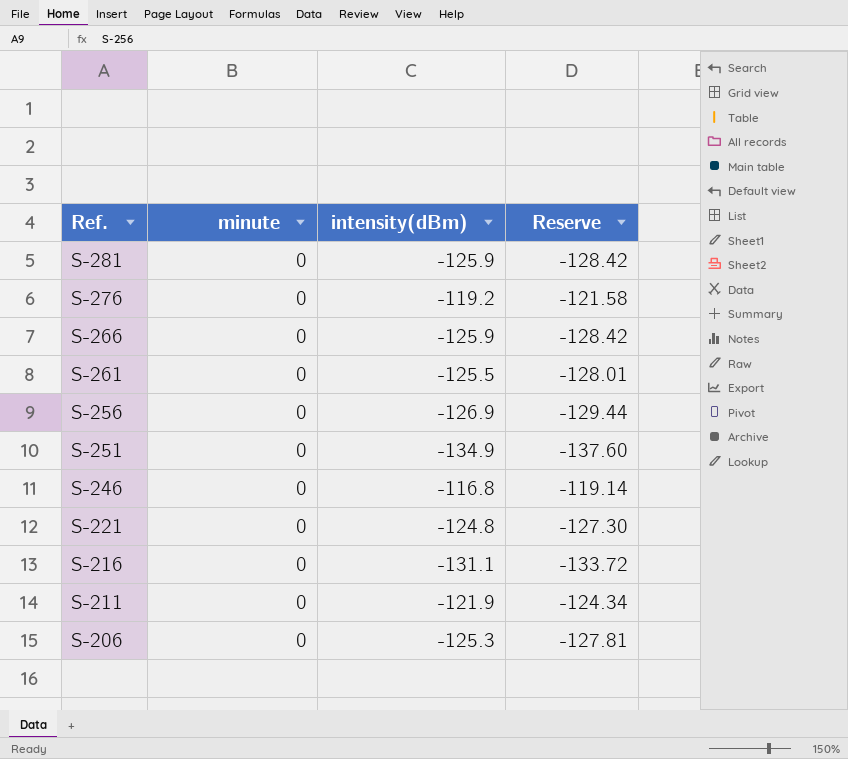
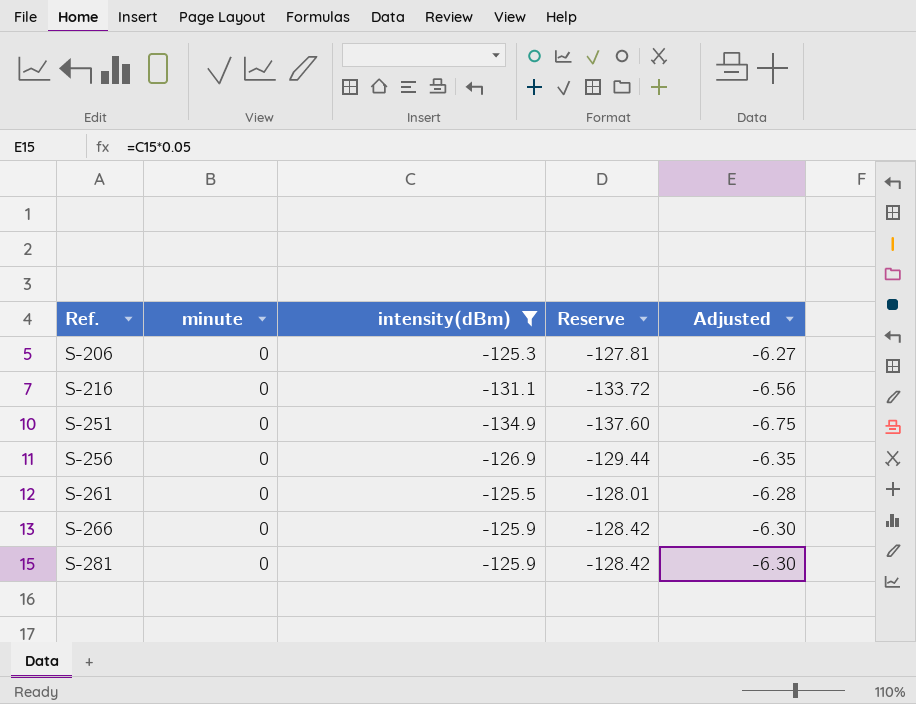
filter: none -> intensity(dBm) <= -125.3
row order: Ref. descending -> Ref. ascending
column Adjusted | formula: none -> [intensity(dBm)] * 0.05

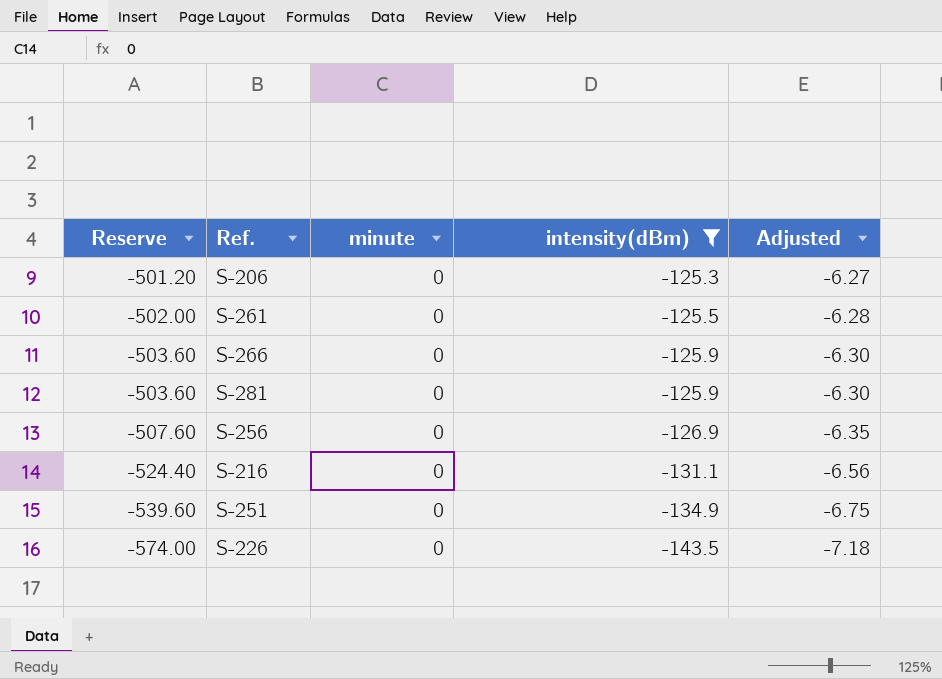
row order: Ref. ascending -> Reserve descending
column Reserve | formula: [intensity(dBm)] * 1.02 -> [intensity(dBm)] * 4
column Reserve | position: 4 -> 1
row S-226: none -> -574.00 | 0 | -143.5 | -7.18

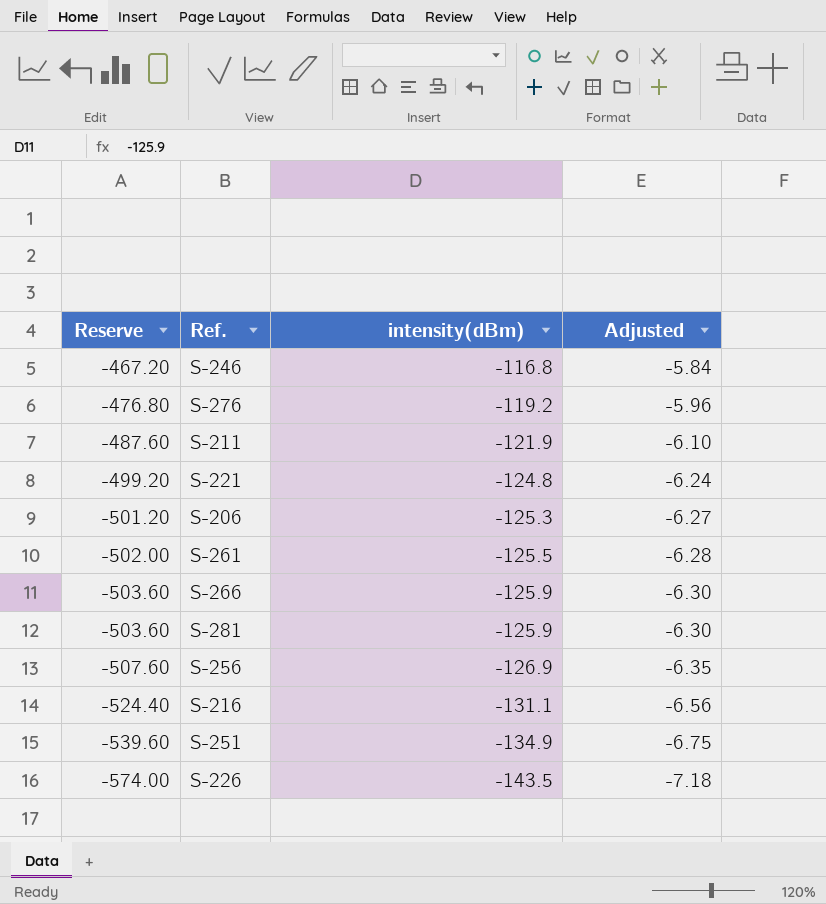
filter: intensity(dBm) <= -125.3 -> none
column minute | position: 3 -> none

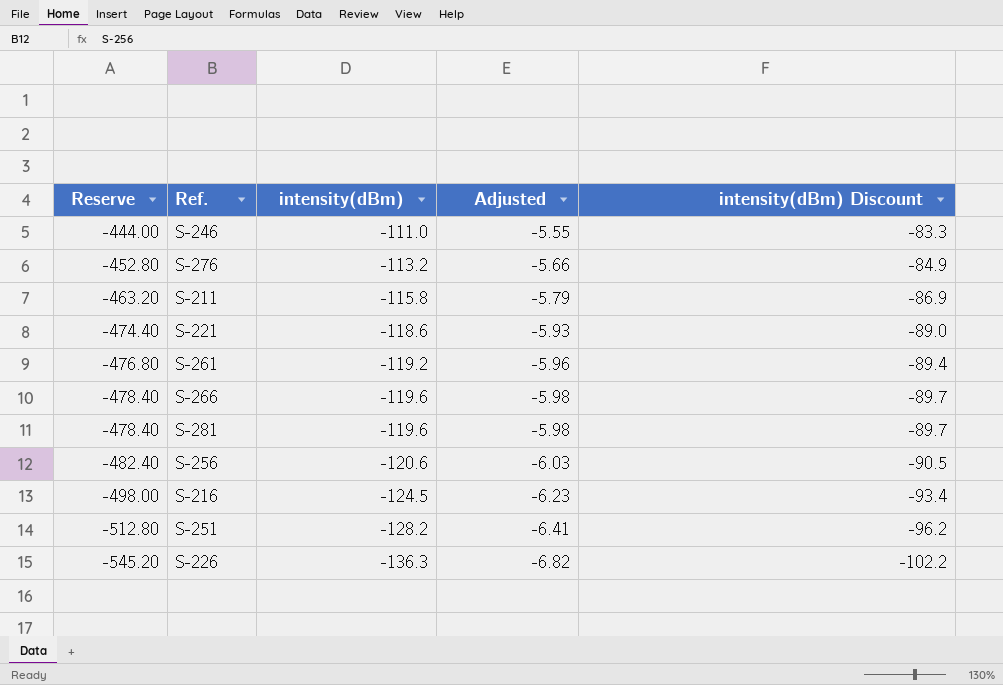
column intensity(dBm) Discount | formula: none -> [intensity(dBm)] * 0.75
row S-206: -501.20 | -125.3 | -6.27 -> none
S-246 | Reserve: -467.20 -> -444.00
S-246 | intensity(dBm): -116.8 -> -111.0
S-246 | Adjusted: -5.84 -> -5.55
S-276 | Reserve: -476.80 -> -452.80
S-276 | intensity(dBm): -119.2 -> -113.2
S-276 | Adjusted: -5.96 -> -5.66
S-211 | Reserve: -487.60 -> -463.20
S-211 | intensity(dBm): -121.9 -> -115.8
S-211 | Adjusted: -6.10 -> -5.79
S-221 | Reserve: -499.20 -> -474.40
S-221 | intensity(dBm): -124.8 -> -118.6
S-221 | Adjusted: -6.24 -> -5.93
S-261 | Reserve: -502.00 -> -476.80
S-261 | intensity(dBm): -125.5 -> -119.2
S-261 | Adjusted: -6.28 -> -5.96
S-266 | Reserve: -503.60 -> -478.40
S-266 | intensity(dBm): -125.9 -> -119.6
S-266 | Adjusted: -6.30 -> -5.98
S-281 | Reserve: -503.60 -> -478.40
S-281 | intensity(dBm): -125.9 -> -119.6
S-281 | Adjusted: -6.30 -> -5.98
S-256 | Reserve: -507.60 -> -482.40
S-256 | intensity(dBm): -126.9 -> -120.6
S-256 | Adjusted: -6.35 -> -6.03
S-216 | Reserve: -524.40 -> -498.00
S-216 | intensity(dBm): -131.1 -> -124.5
S-216 | Adjusted: -6.56 -> -6.23
S-251 | Reserve: -539.60 -> -512.80
S-251 | intensity(dBm): -134.9 -> -128.2
S-251 | Adjusted: -6.75 -> -6.41
S-226 | Reserve: -574.00 -> -545.20
S-226 | intensity(dBm): -143.5 -> -136.3
S-226 | Adjusted: -7.18 -> -6.82

